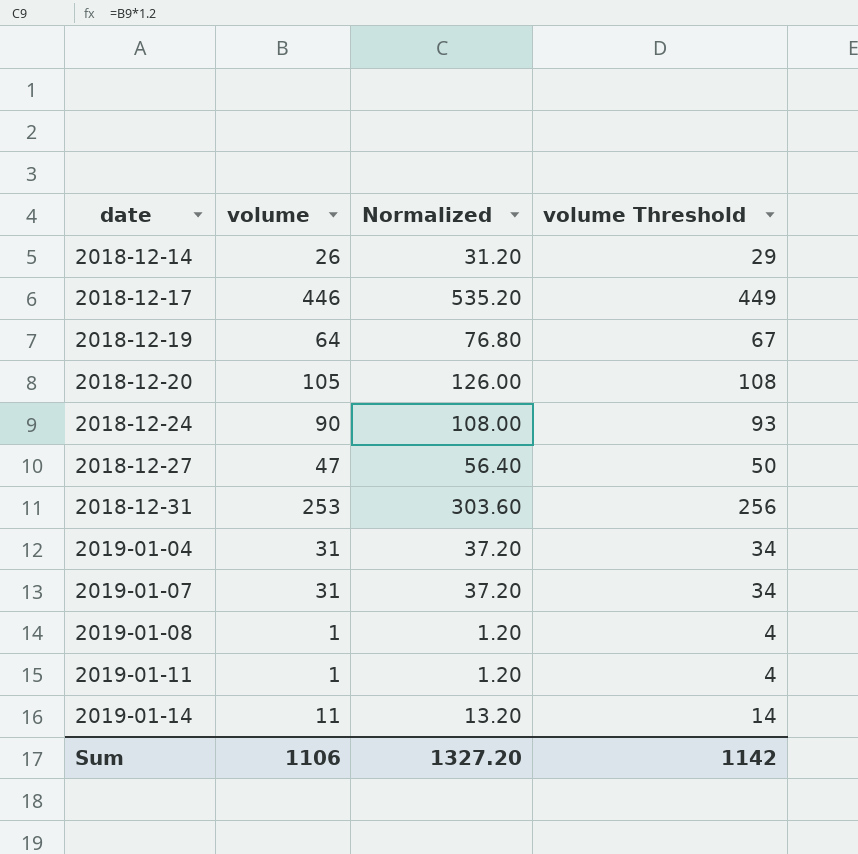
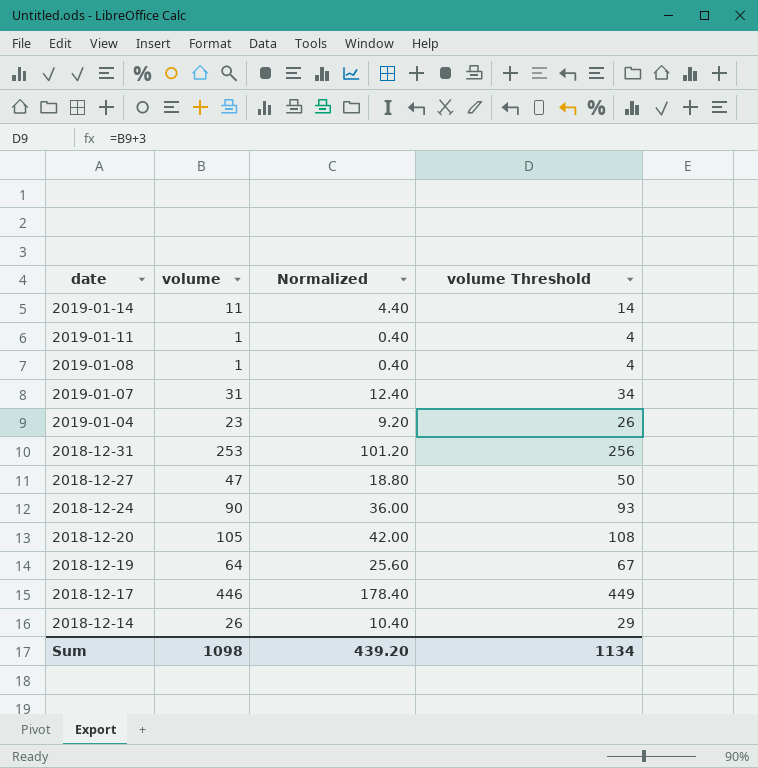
row order: date ascending -> date descending
column Normalized | formula: [volume] * 1.2 -> [volume] * 0.4
2019-01-04 | volume: 31 -> 23
2019-01-04 | volume Threshold: 34 -> 26
Sum | volume: 1106 -> 1098
Sum | Normalized: 1327.20 -> 439.20
Sum | volume Threshold: 1142 -> 1134

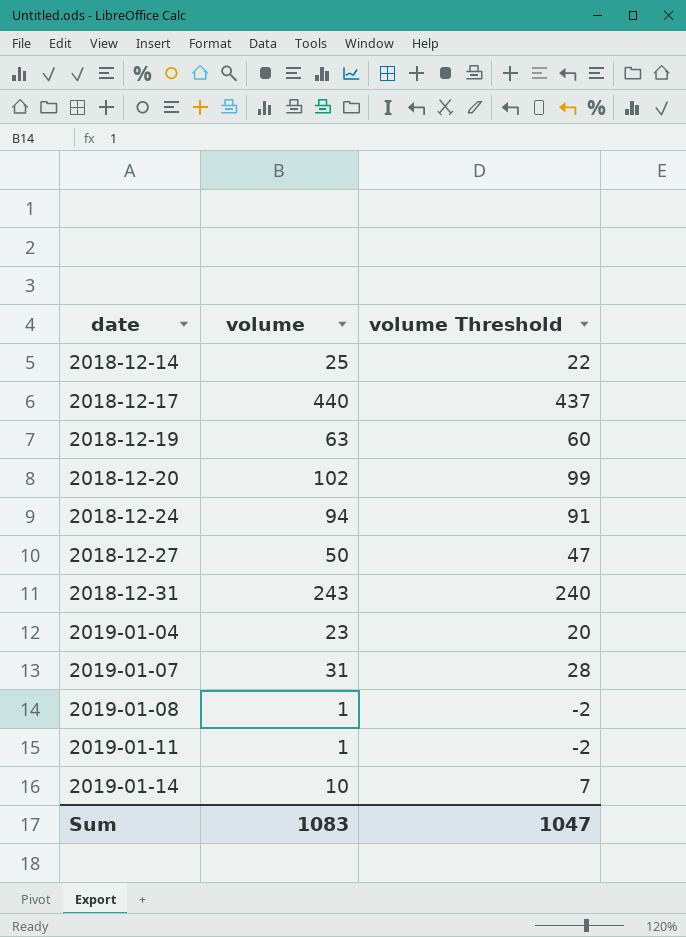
row order: date descending -> date ascending
column Normalized | formula: [volume] * 0.4 -> none
column volume Threshold | formula: [volume] + 3 -> [volume] - 3
2018-12-14 | volume: 26 -> 25
2018-12-17 | volume: 446 -> 440
2018-12-19 | volume: 64 -> 63
2018-12-20 | volume: 105 -> 102
2018-12-24 | volume: 90 -> 94
2018-12-27 | volume: 47 -> 50
2018-12-31 | volume: 253 -> 243
2019-01-14 | volume: 11 -> 10
Sum | volume: 1098 -> 1083
Sum | volume Threshold: 1134 -> 1047

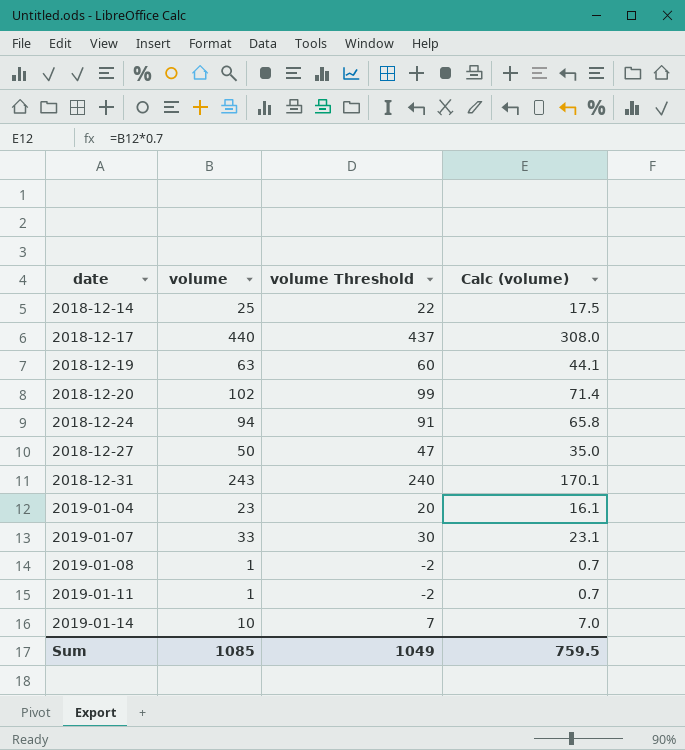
column Calc (volume) | formula: none -> [volume] * 0.7
2019-01-07 | volume: 31 -> 33
2019-01-07 | volume Threshold: 28 -> 30
Sum | volume: 1083 -> 1085
Sum | volume Threshold: 1047 -> 1049

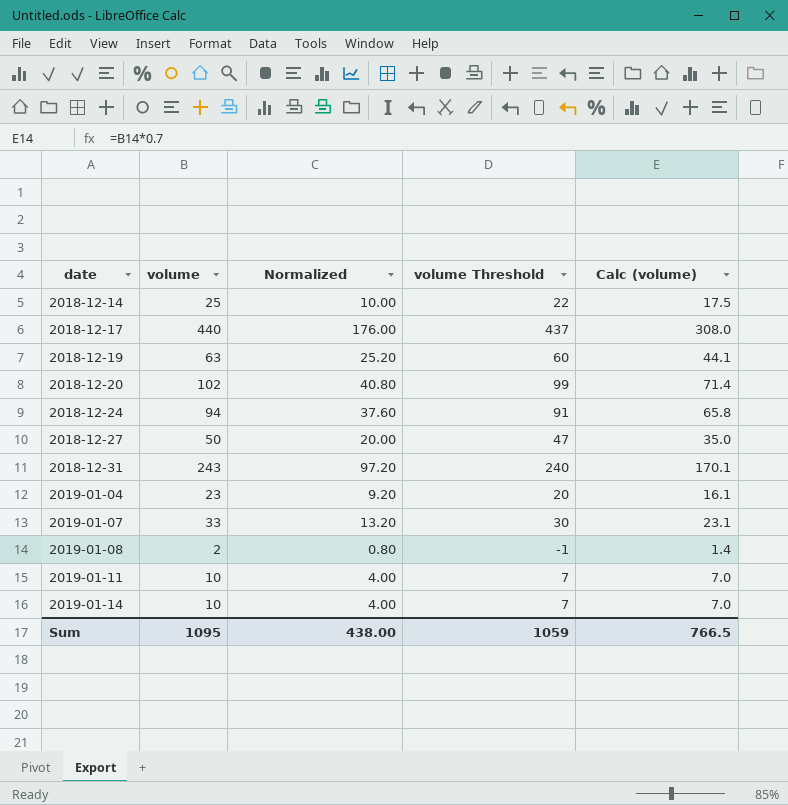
column Normalized | formula: none -> [volume] * 0.4
2019-01-08 | volume: 1 -> 2
2019-01-08 | volume Threshold: -2 -> -1
2019-01-08 | Calc (volume): 0.7 -> 1.4
2019-01-11 | volume: 1 -> 10
2019-01-11 | volume Threshold: -2 -> 7
2019-01-11 | Calc (volume): 0.7 -> 7.0
Sum | volume: 1085 -> 1095
Sum | volume Threshold: 1049 -> 1059
Sum | Calc (volume): 759.5 -> 766.5

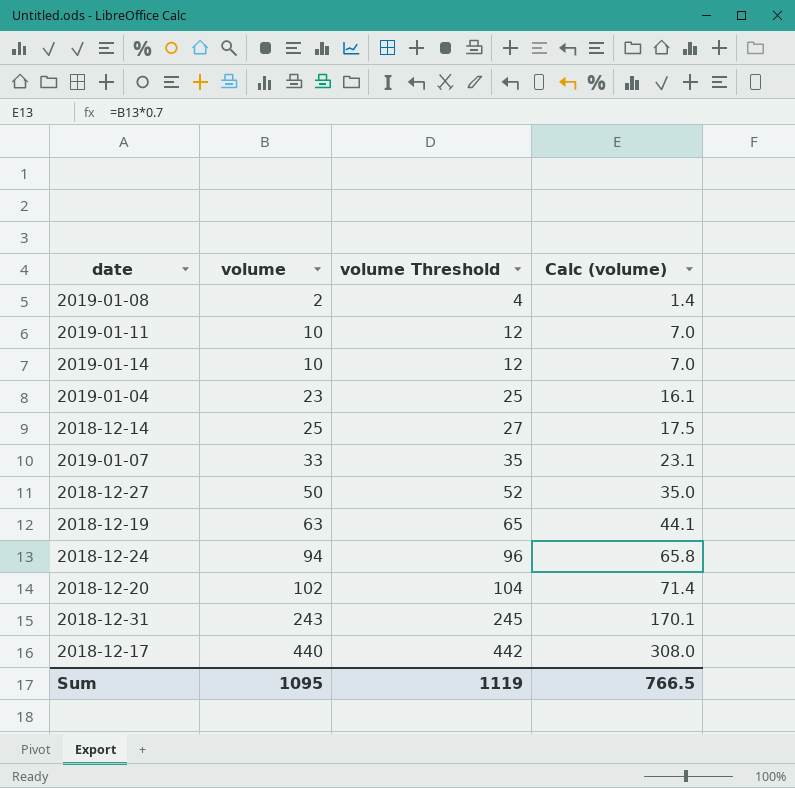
row order: date ascending -> volume ascending
column Normalized | formula: [volume] * 0.4 -> none
column volume Threshold | formula: [volume] - 3 -> [volume] + 2
Sum | volume Threshold: 1059 -> 1119

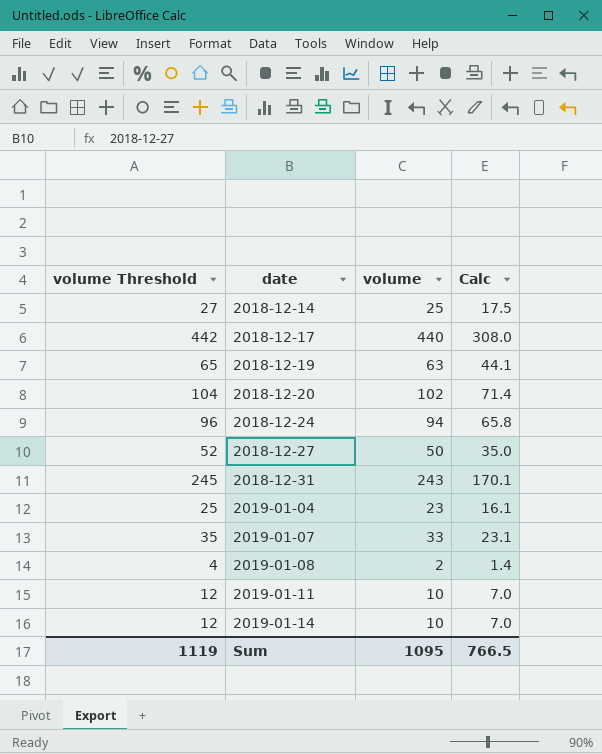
row order: volume ascending -> date ascending
column volume Threshold | position: 3 -> 1
column name: Calc (volume) -> Calc

